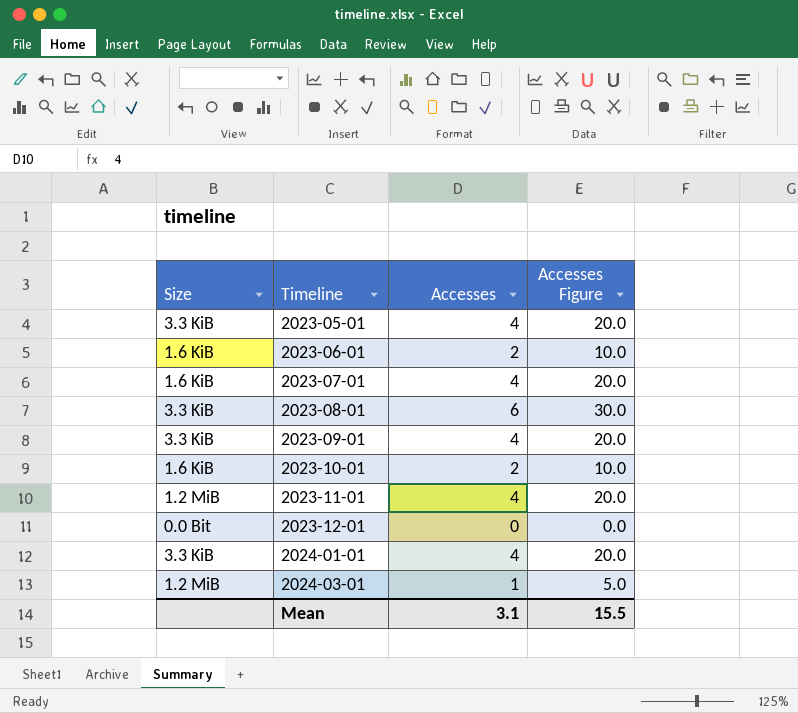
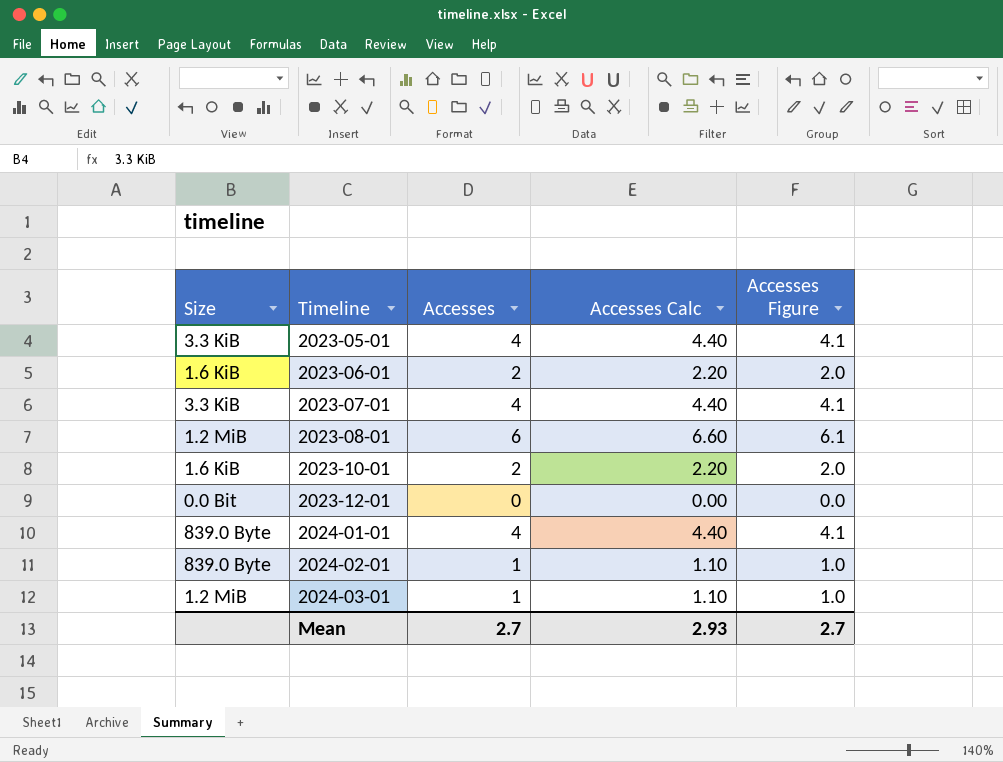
column Accesses Calc | formula: none -> [Accesses] * 1.1
column Accesses Figure | formula: [Accesses] * 5 -> [Accesses] * 1.02
row 2023-09-01: 3.3 KiB | 4 | 20.0 -> none
row 2023-11-01: 1.2 MiB | 4 | 20.0 -> none
2023-07-01 | Size: 1.6 KiB -> 3.3 KiB
2023-08-01 | Size: 3.3 KiB -> 1.2 MiB
2024-01-01 | Size: 3.3 KiB -> 839.0 Byte
row 2024-02-01: none -> 839.0 Byte | 1 | 1.10 | 1.0
Mean | Accesses: 3.1 -> 2.7
Mean | Accesses Figure: 15.5 -> 2.7

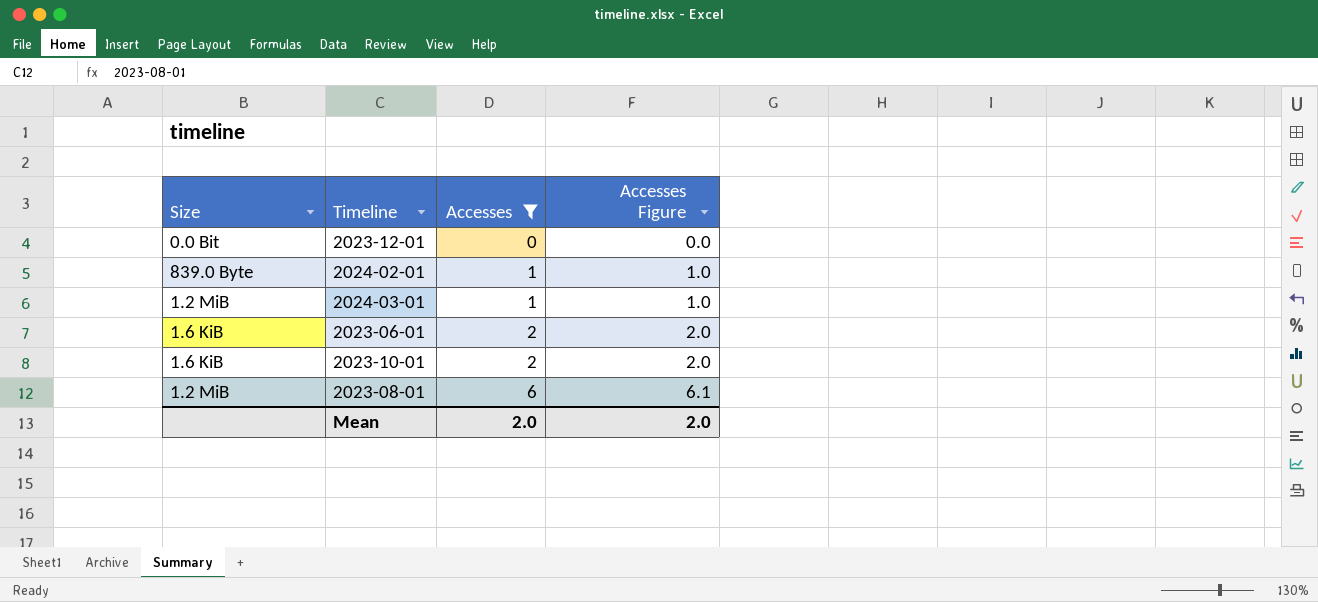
filter: none -> Accesses != 4
row order: Timeline ascending -> Accesses ascending
column Accesses Calc | formula: [Accesses] * 1.1 -> none
Mean | Accesses: 2.7 -> 2.0
Mean | Accesses Figure: 2.7 -> 2.0

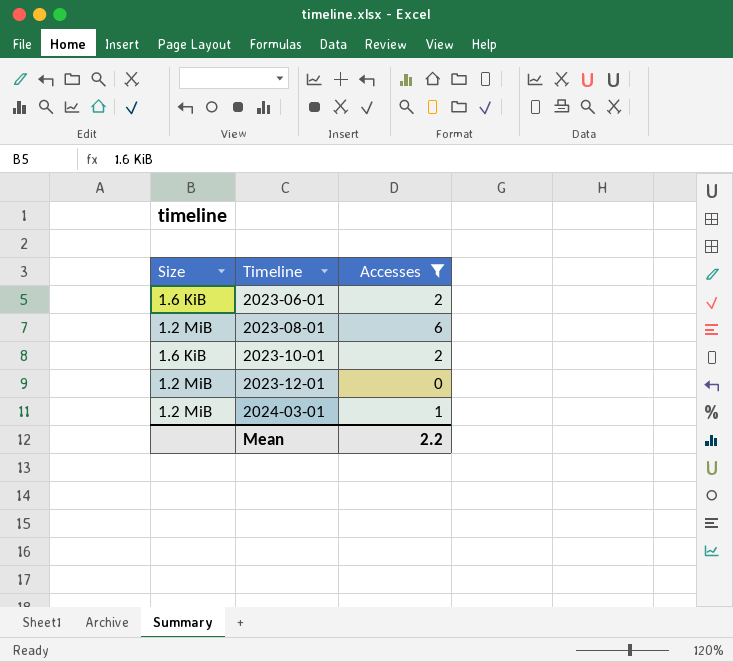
row order: Accesses ascending -> Timeline ascending
column Accesses Figure | formula: [Accesses] * 1.02 -> none
row 2024-02-01: 839.0 Byte | 1 | 1.0 -> none
2023-12-01 | Size: 0.0 Bit -> 1.2 MiB
Mean | Accesses: 2.0 -> 2.2

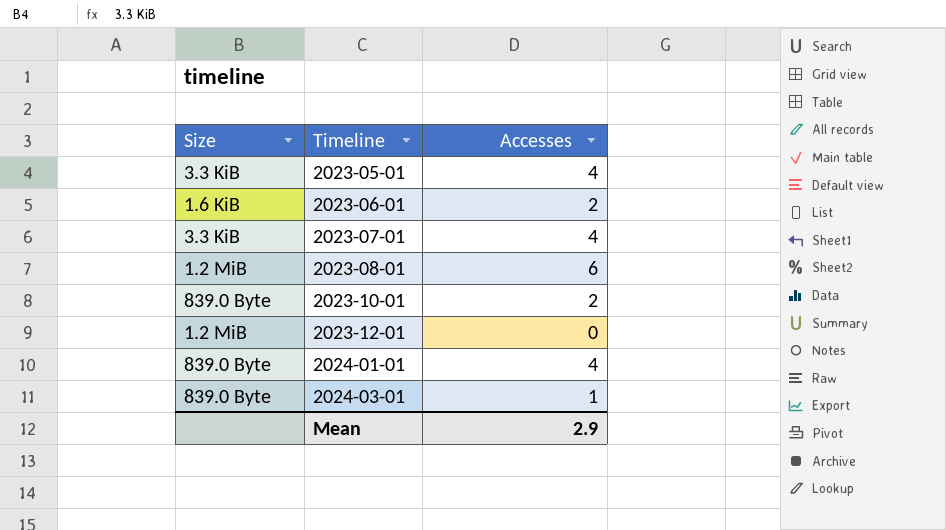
filter: Accesses != 4 -> none
2023-10-01 | Size: 1.6 KiB -> 839.0 Byte
2024-03-01 | Size: 1.2 MiB -> 839.0 Byte
Mean | Accesses: 2.2 -> 2.9

